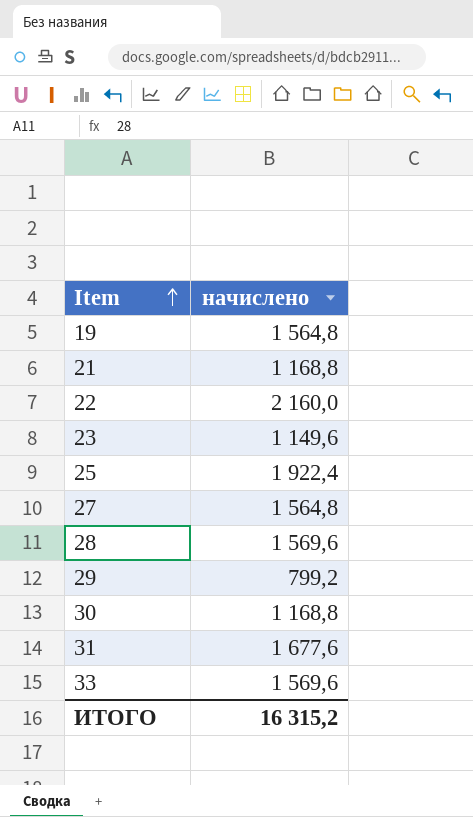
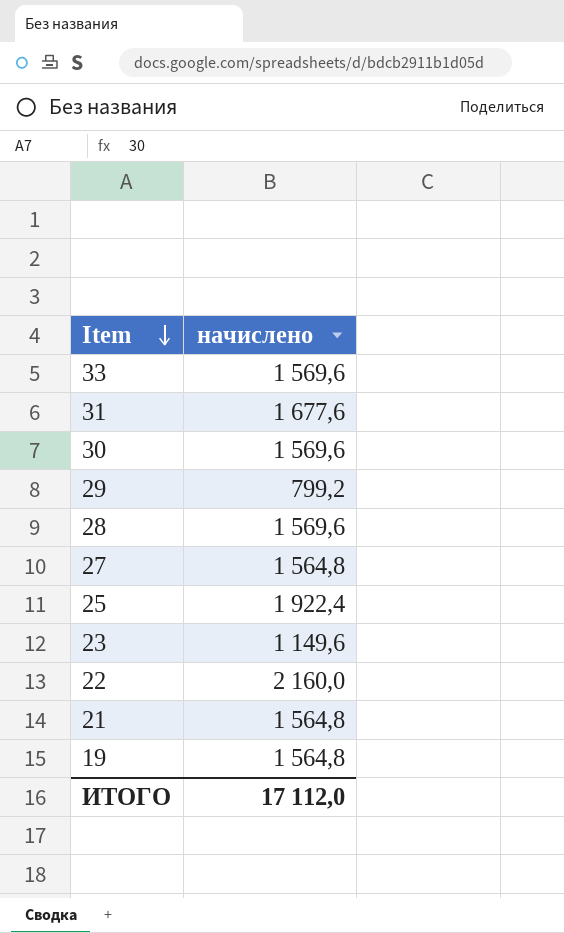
row order: Item ascending -> Item descending
30 | начислено: 1 168,8 -> 1 569,6
21 | начислено: 1 168,8 -> 1 564,8
ИТОГО | начислено: 16 315,2 -> 17 112,0

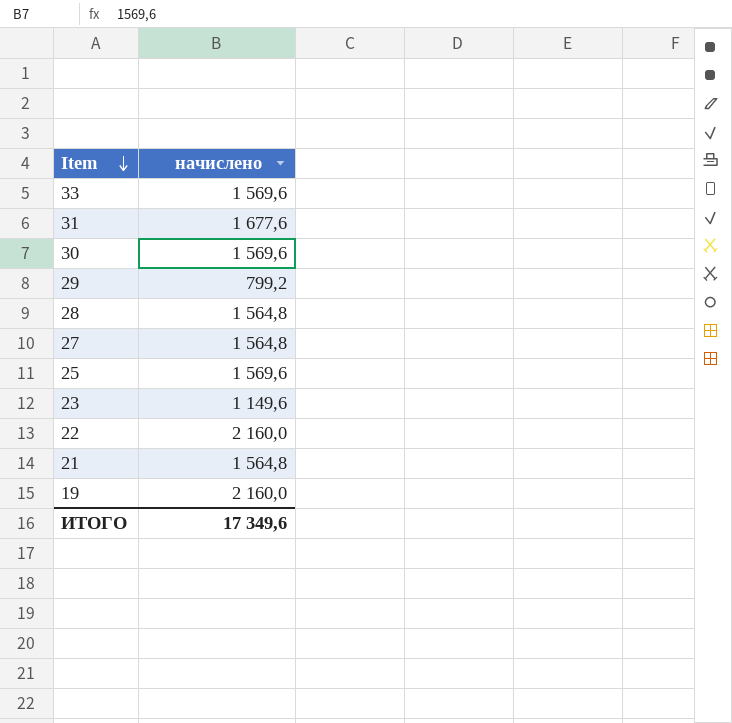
28 | начислено: 1 569,6 -> 1 564,8
25 | начислено: 1 922,4 -> 1 569,6
19 | начислено: 1 564,8 -> 2 160,0
ИТОГО | начислено: 17 112,0 -> 17 349,6

